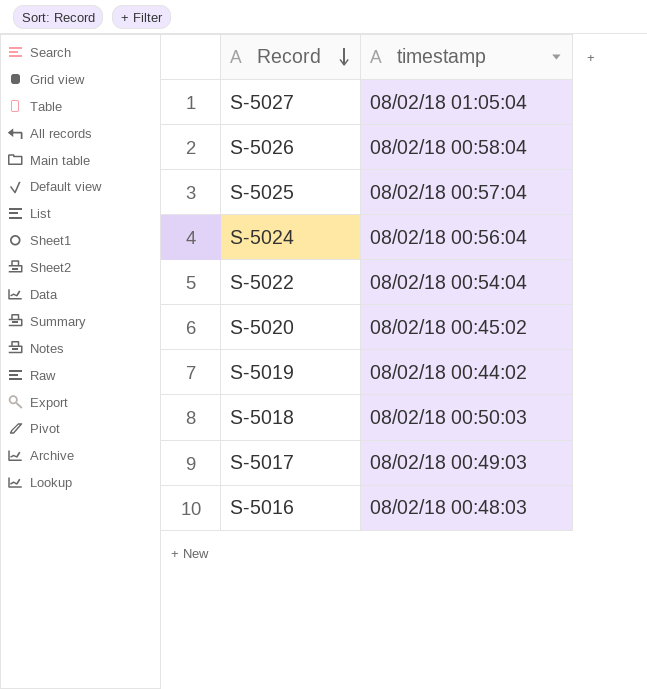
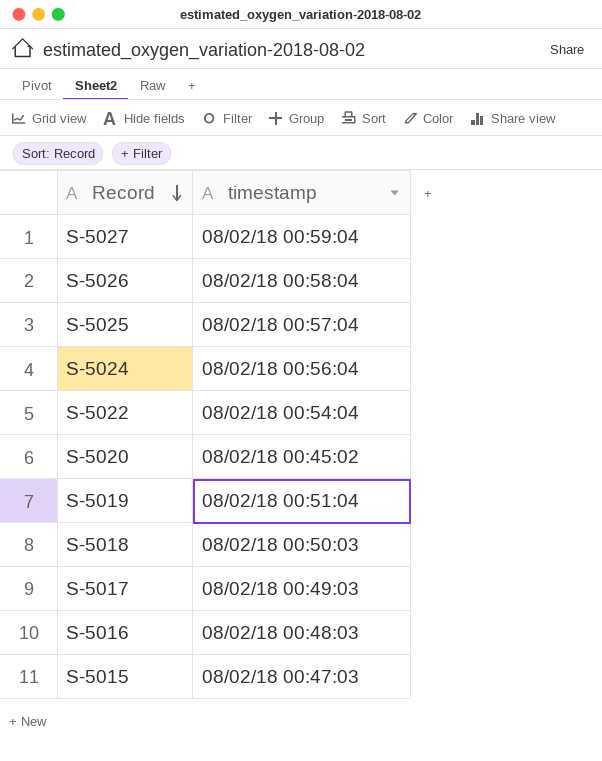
S-5027 | timestamp: 08/02/18 01:05:04 -> 08/02/18 00:59:04
S-5019 | timestamp: 08/02/18 00:44:02 -> 08/02/18 00:51:04
row S-5015: none -> 08/02/18 00:47:03

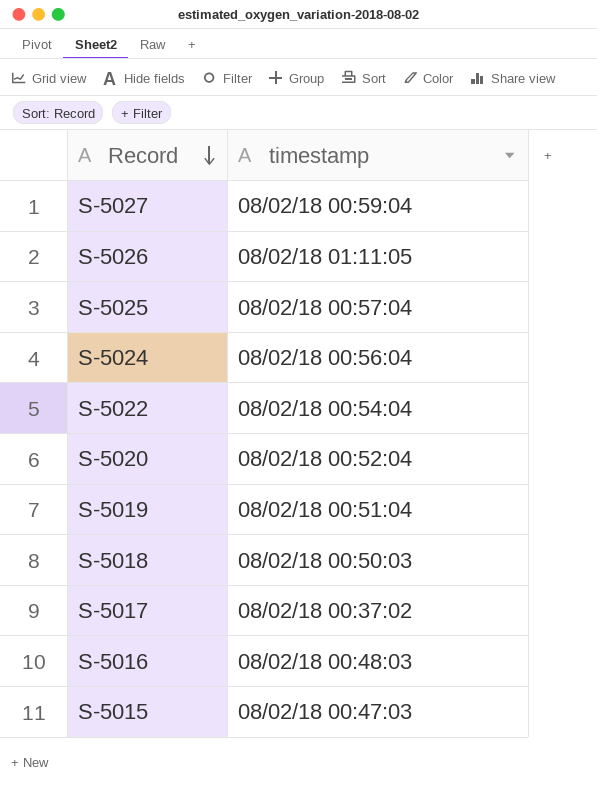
S-5026 | timestamp: 08/02/18 00:58:04 -> 08/02/18 01:11:05
S-5020 | timestamp: 08/02/18 00:45:02 -> 08/02/18 00:52:04
S-5017 | timestamp: 08/02/18 00:49:03 -> 08/02/18 00:37:02

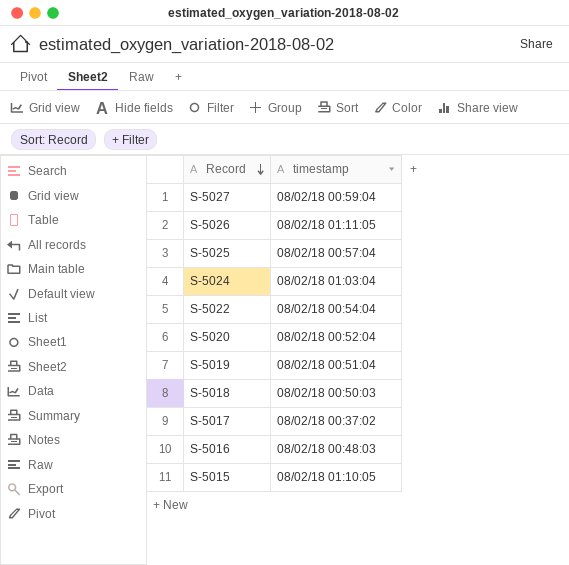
S-5024 | timestamp: 08/02/18 00:56:04 -> 08/02/18 01:03:04
S-5015 | timestamp: 08/02/18 00:47:03 -> 08/02/18 01:10:05

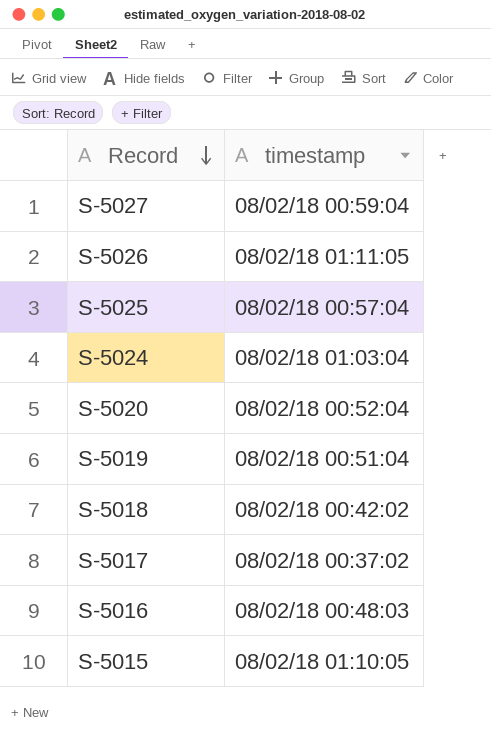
row S-5022: 08/02/18 00:54:04 -> none
S-5018 | timestamp: 08/02/18 00:50:03 -> 08/02/18 00:42:02

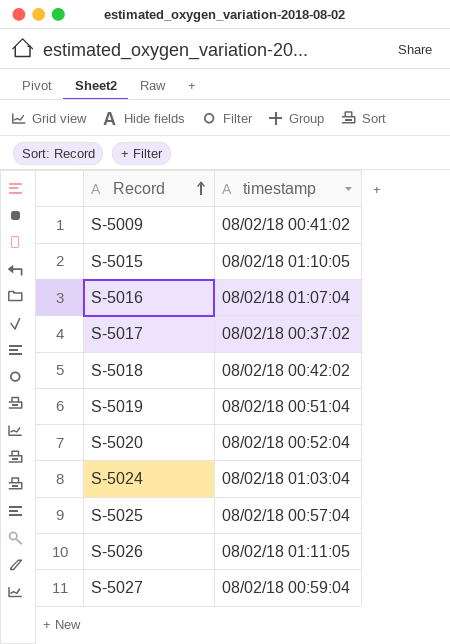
row order: Record descending -> Record ascending
row S-5009: none -> 08/02/18 00:41:02
S-5016 | timestamp: 08/02/18 00:48:03 -> 08/02/18 01:07:04

